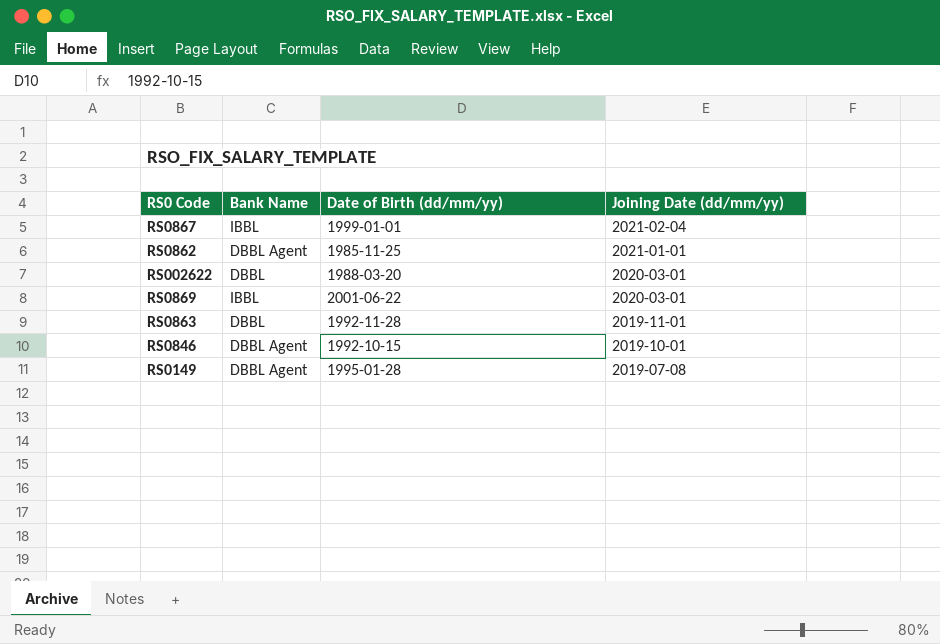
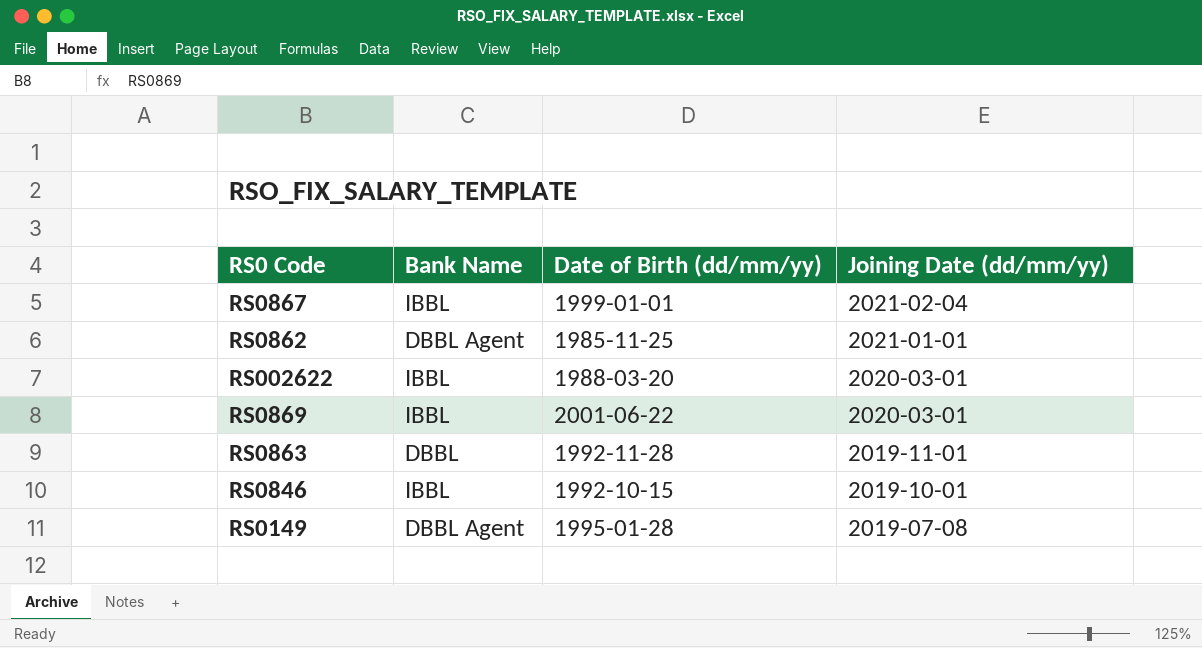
RS002622 | Bank Name: DBBL -> IBBL
RS0846 | Bank Name: DBBL Agent -> IBBL

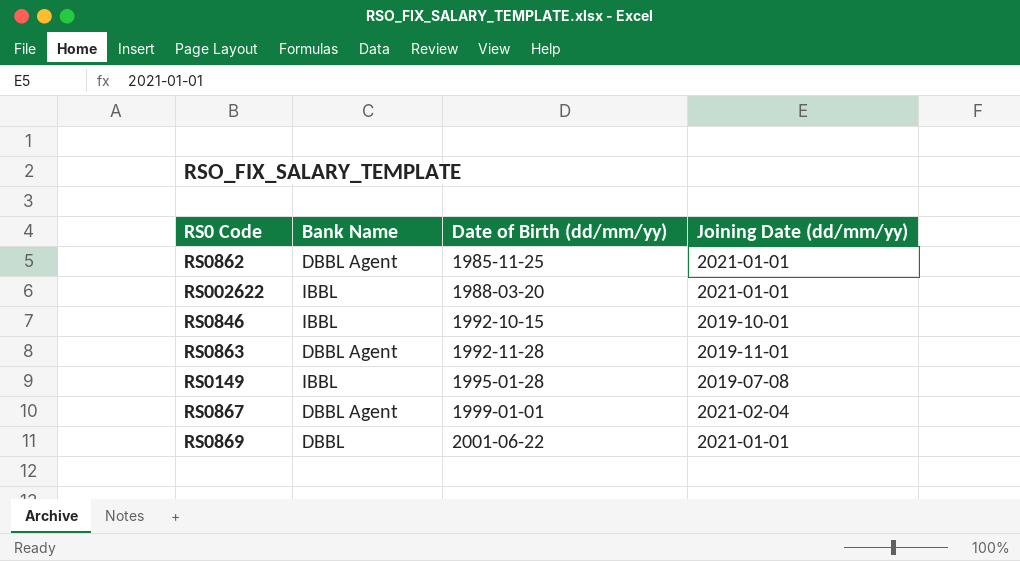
row order: Joining Date (dd/mm/yy) descending -> Date of Birth (dd/mm/yy) ascending
RS002622 | Joining Date (dd/mm/yy): 2020-03-01 -> 2021-01-01
RS0863 | Bank Name: DBBL -> DBBL Agent
RS0149 | Bank Name: DBBL Agent -> IBBL
RS0867 | Bank Name: IBBL -> DBBL Agent
RS0869 | Bank Name: IBBL -> DBBL
RS0869 | Joining Date (dd/mm/yy): 2020-03-01 -> 2021-01-01

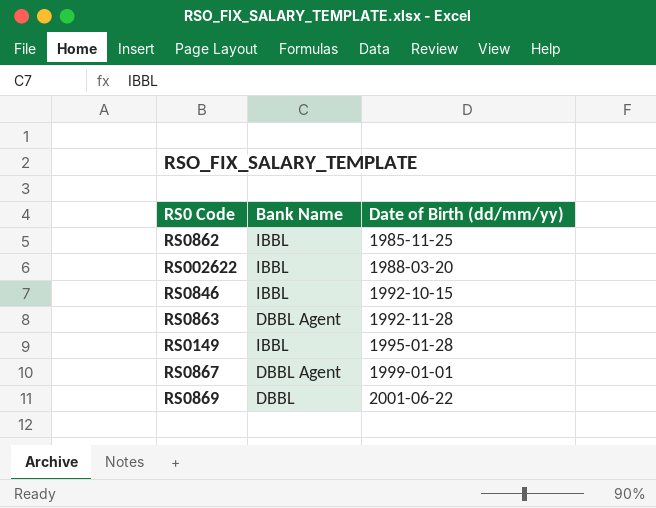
column Joining Date (dd/mm/yy) | position: 4 -> none
RS0862 | Bank Name: DBBL Agent -> IBBL

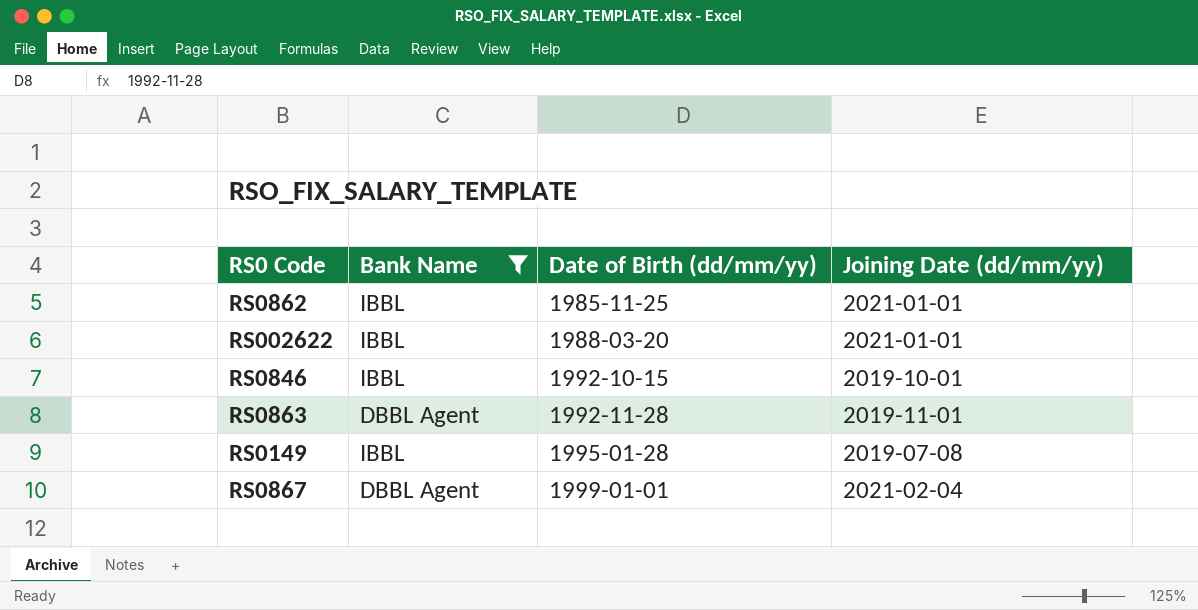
filter: none -> Bank Name != DBBL
column Joining Date (dd/mm/yy) | position: none -> 4

